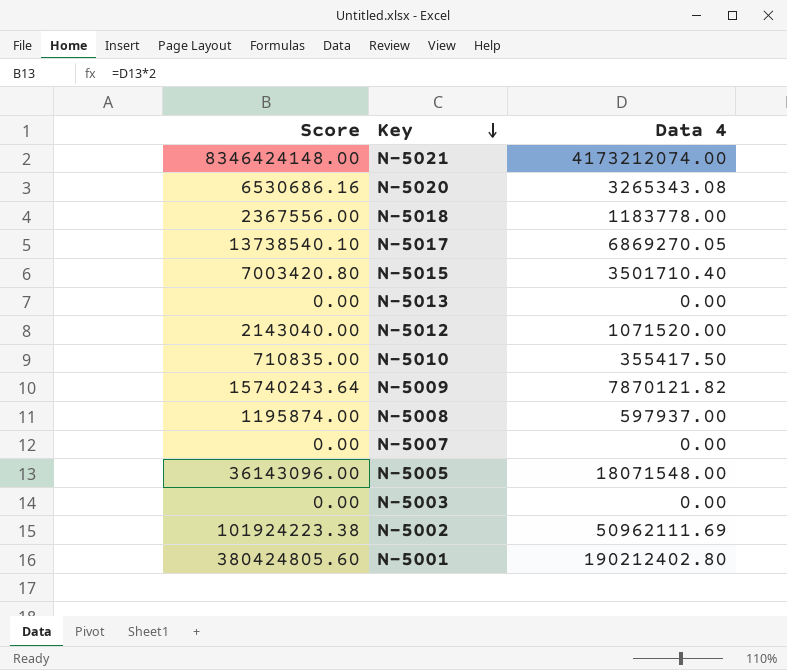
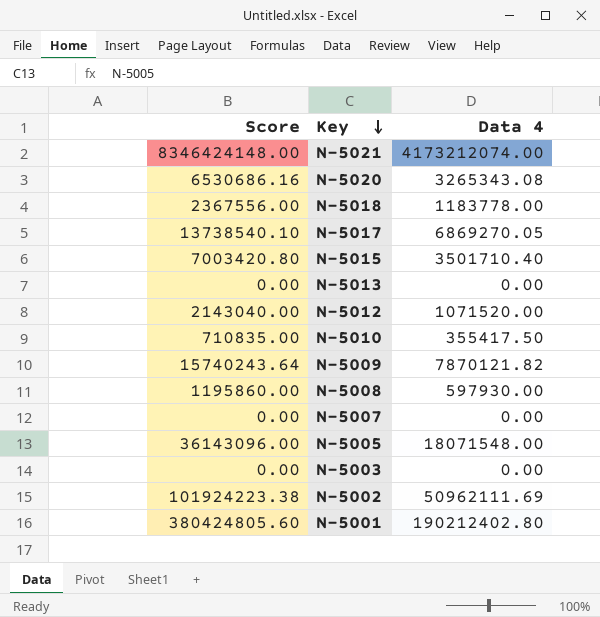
N-5008 | Score: 1195874.00 -> 1195860.00
N-5008 | Data 4: 597937.00 -> 597930.00

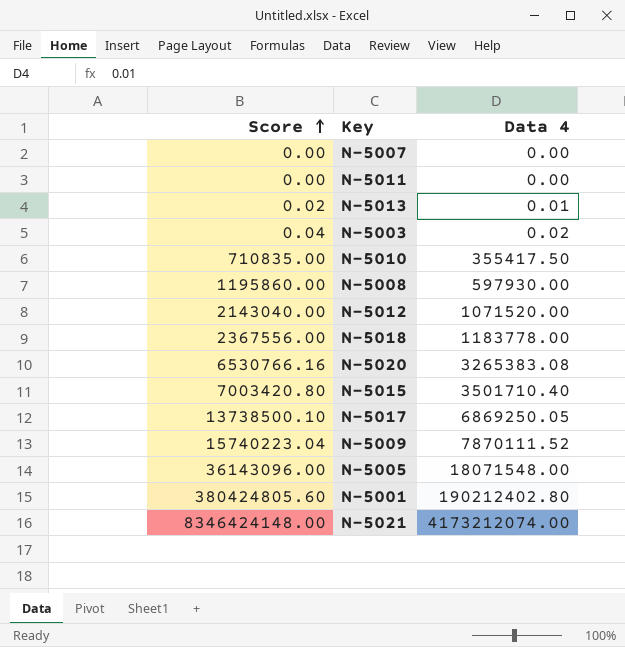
row order: Key descending -> Score ascending
row N-5002: 101924223.38 | 50962111.69 -> none
row N-5011: none -> 0.00 | 0.00
N-5013 | Score: 0.00 -> 0.02
N-5013 | Data 4: 0.00 -> 0.01
N-5003 | Score: 0.00 -> 0.04
N-5003 | Data 4: 0.00 -> 0.02
N-5020 | Score: 6530686.16 -> 6530766.16
N-5020 | Data 4: 3265343.08 -> 3265383.08
N-5017 | Score: 13738540.10 -> 13738500.10
N-5017 | Data 4: 6869270.05 -> 6869250.05
N-5009 | Score: 15740243.64 -> 15740223.04
N-5009 | Data 4: 7870121.82 -> 7870111.52

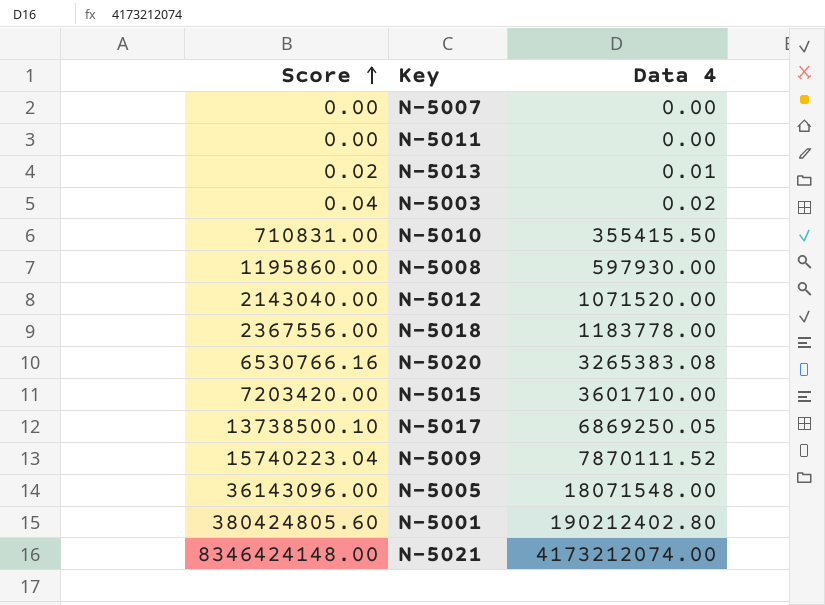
N-5010 | Score: 710835.00 -> 710831.00
N-5010 | Data 4: 355417.50 -> 355415.50
N-5015 | Score: 7003420.80 -> 7203420.00
N-5015 | Data 4: 3501710.40 -> 3601710.00

